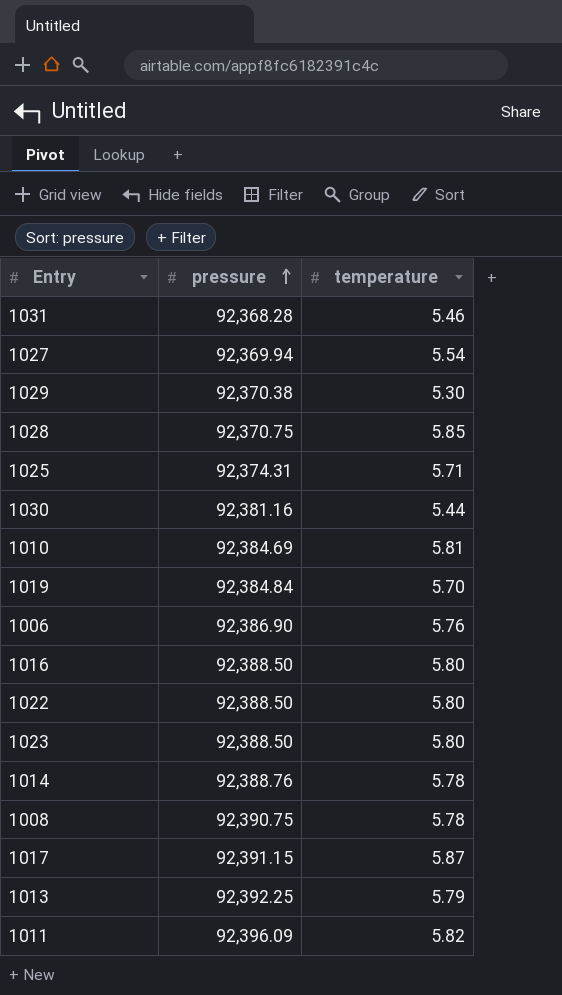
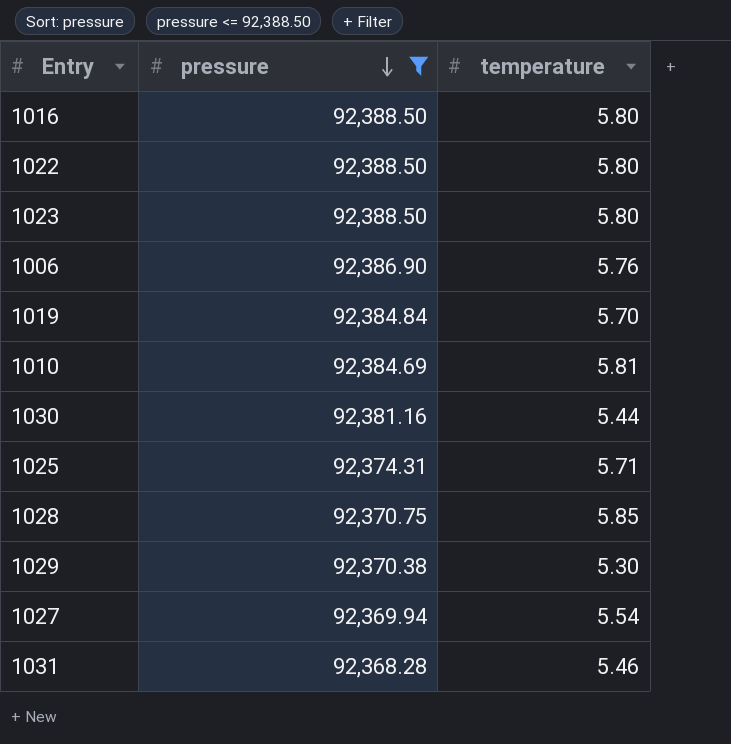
filter: none -> pressure <= 92,388.50
row order: pressure ascending -> pressure descending

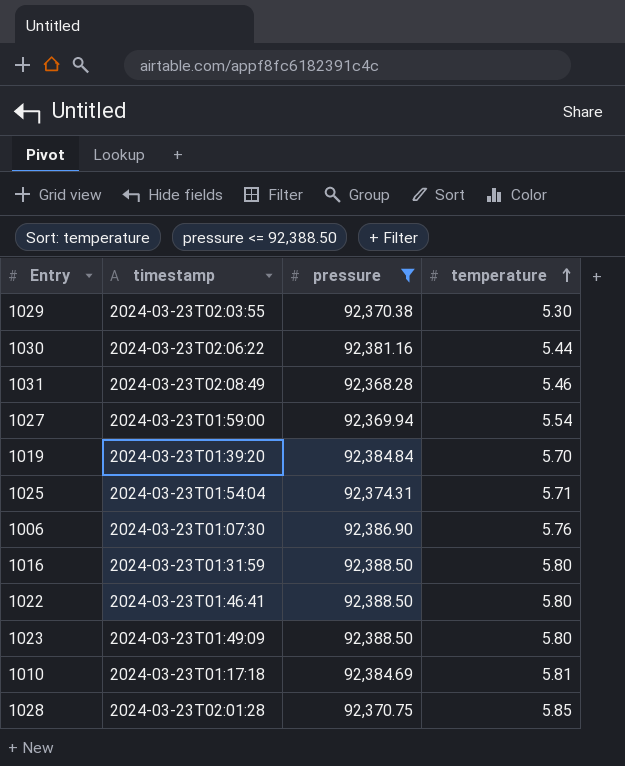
row order: pressure descending -> temperature ascending
column timestamp | position: none -> 2

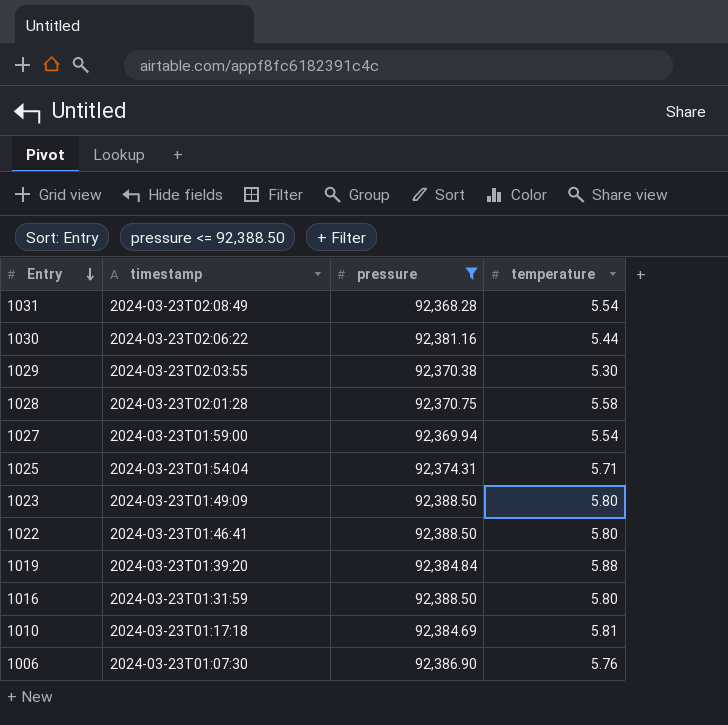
row order: temperature ascending -> Entry descending
1031 | temperature: 5.46 -> 5.54
1028 | temperature: 5.85 -> 5.58
1019 | temperature: 5.70 -> 5.88

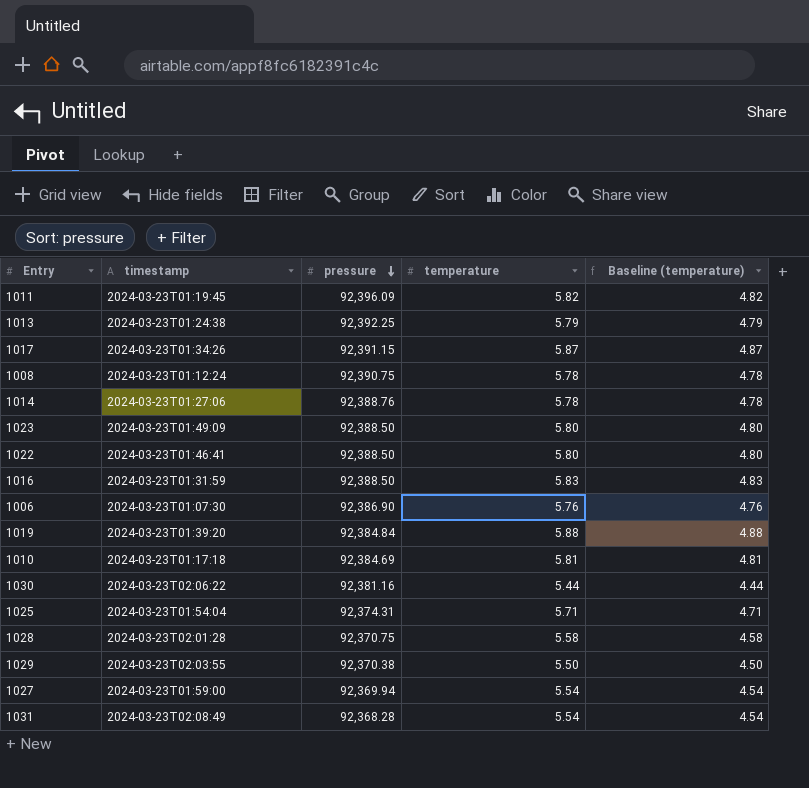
filter: pressure <= 92,388.50 -> none
row order: Entry descending -> pressure descending
column Baseline (temperature) | formula: none -> [temperature] - 1
1016 | temperature: 5.80 -> 5.83
1029 | temperature: 5.30 -> 5.50

